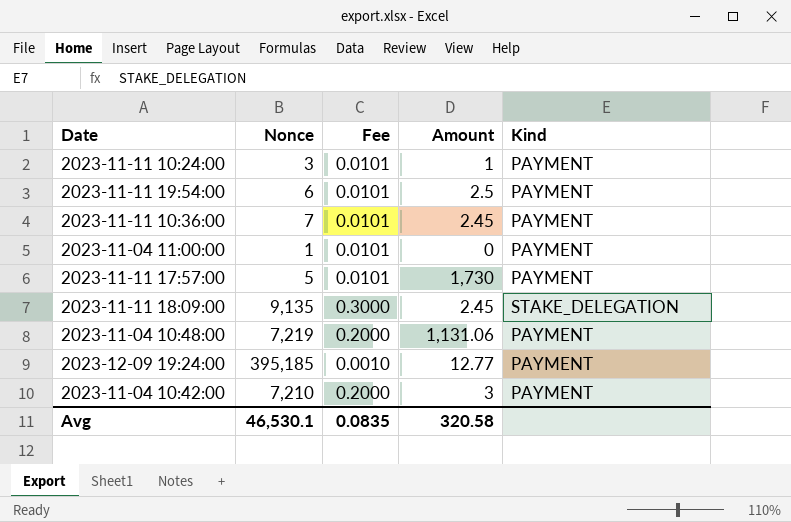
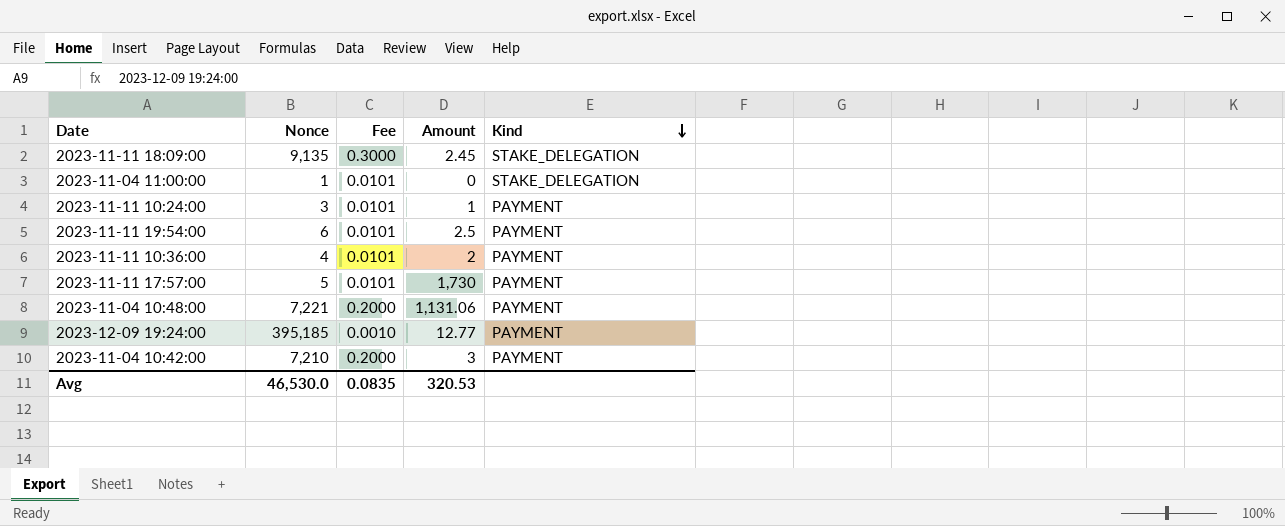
row order: none -> Kind descending
2023-11-04 11:00:00 | Kind: PAYMENT -> STAKE_DELEGATION
2023-11-11 10:36:00 | Nonce: 7 -> 4
2023-11-11 10:36:00 | Amount: 2.45 -> 2
2023-11-04 10:48:00 | Nonce: 7,219 -> 7,221
Avg | Nonce: 46,530.1 -> 46,530.0
Avg | Amount: 320.58 -> 320.53

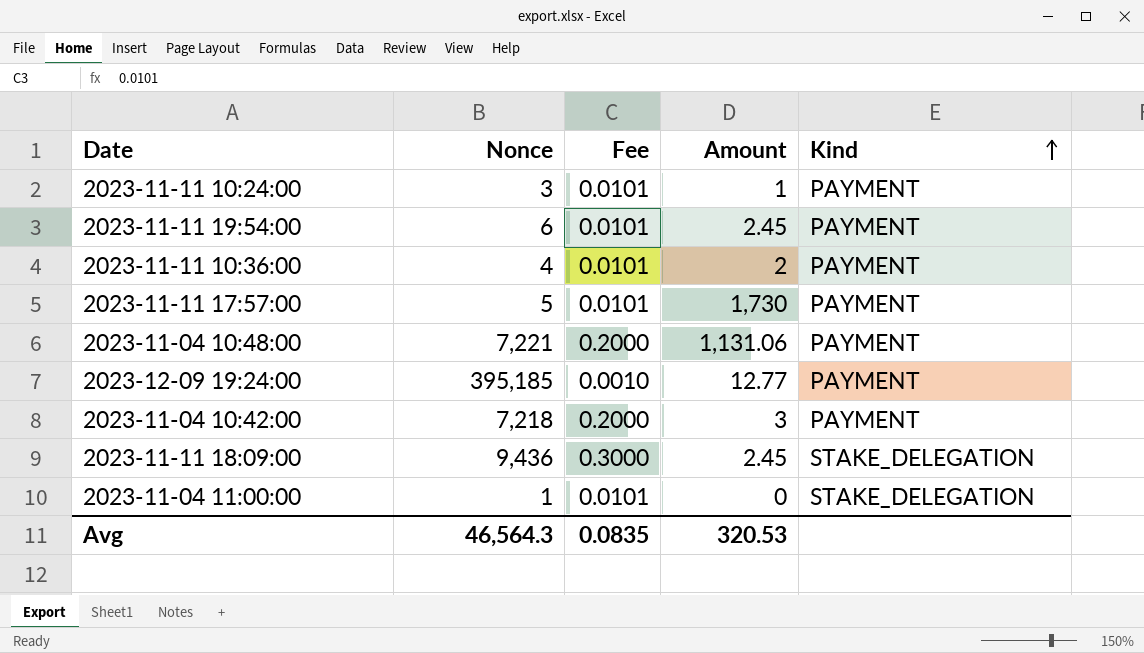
row order: Kind descending -> Kind ascending
2023-11-11 19:54:00 | Amount: 2.5 -> 2.45
2023-11-04 10:42:00 | Nonce: 7,210 -> 7,218
2023-11-11 18:09:00 | Nonce: 9,135 -> 9,436
Avg | Nonce: 46,530.0 -> 46,564.3

